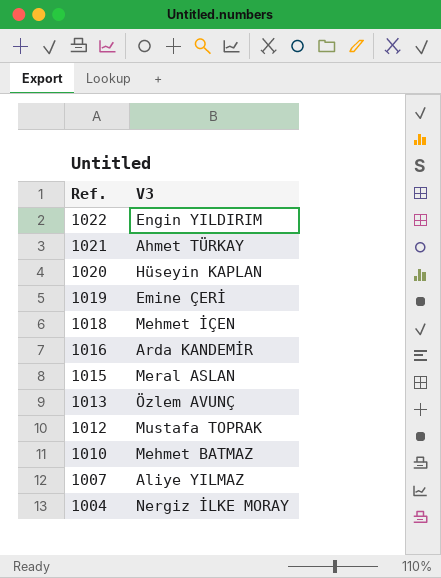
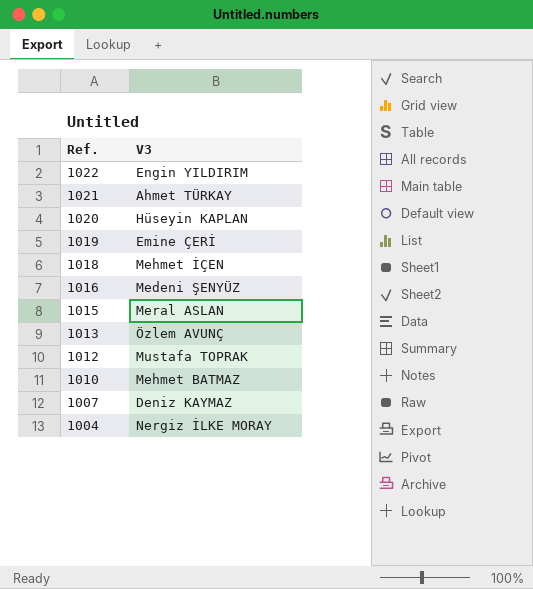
1016 | V3: Arda KANDEMİR -> Medeni ŞENYÜZ
1007 | V3: Aliye YILMAZ -> Deniz KAYMAZ

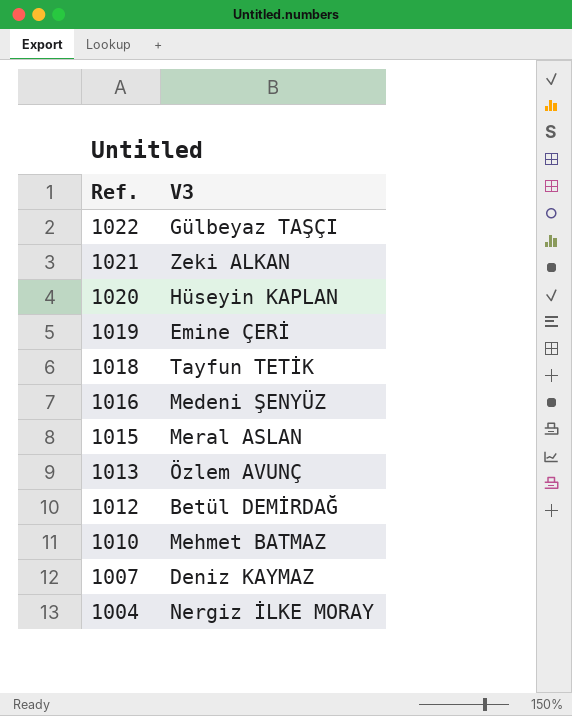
1022 | V3: Engin YILDIRIM -> Gülbeyaz TAŞÇI
1021 | V3: Ahmet TÜRKAY -> Zeki ALKAN
1018 | V3: Mehmet İÇEN -> Tayfun TETİK
1012 | V3: Mustafa TOPRAK -> Betül DEMİRDAĞ

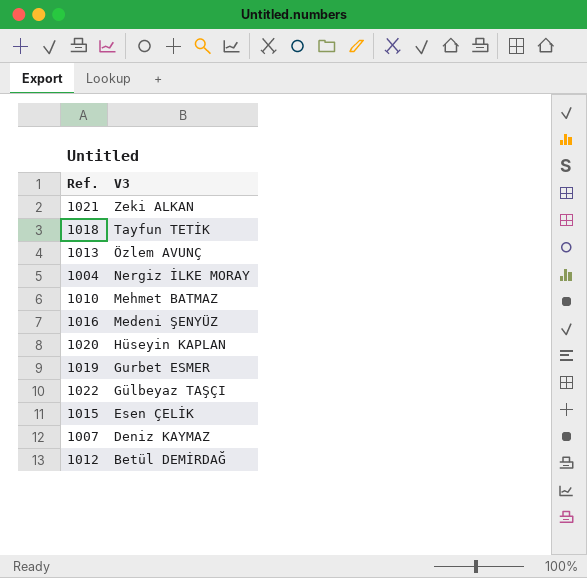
row order: Ref. descending -> V3 descending
1019 | V3: Emine ÇERİ -> Gurbet ESMER
1015 | V3: Meral ASLAN -> Esen ÇELİK

